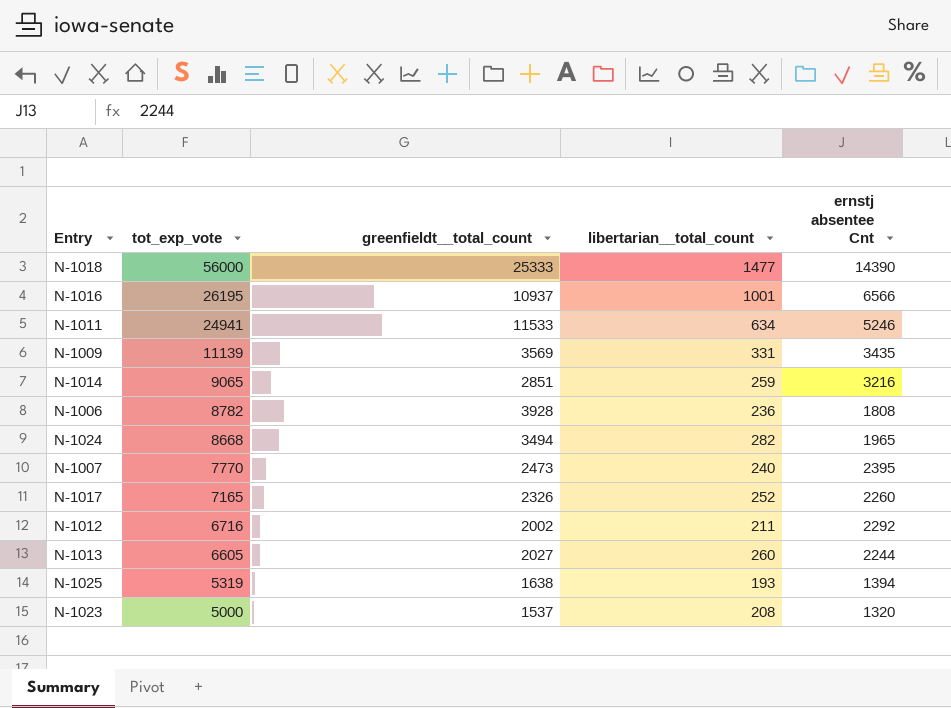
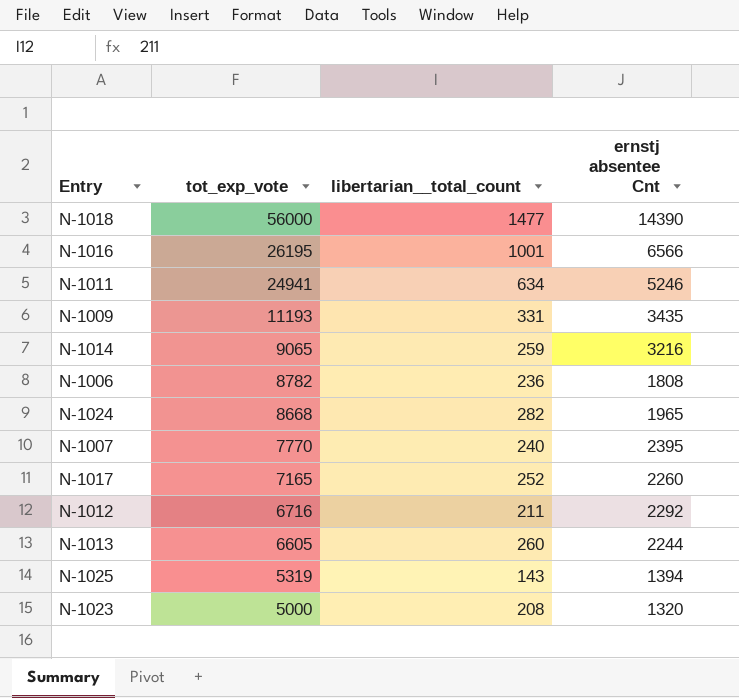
column greenfieldt__total_count | position: 3 -> none
N-1009 | tot_exp_vote: 11139 -> 11193
N-1025 | libertarian__total_count: 193 -> 143

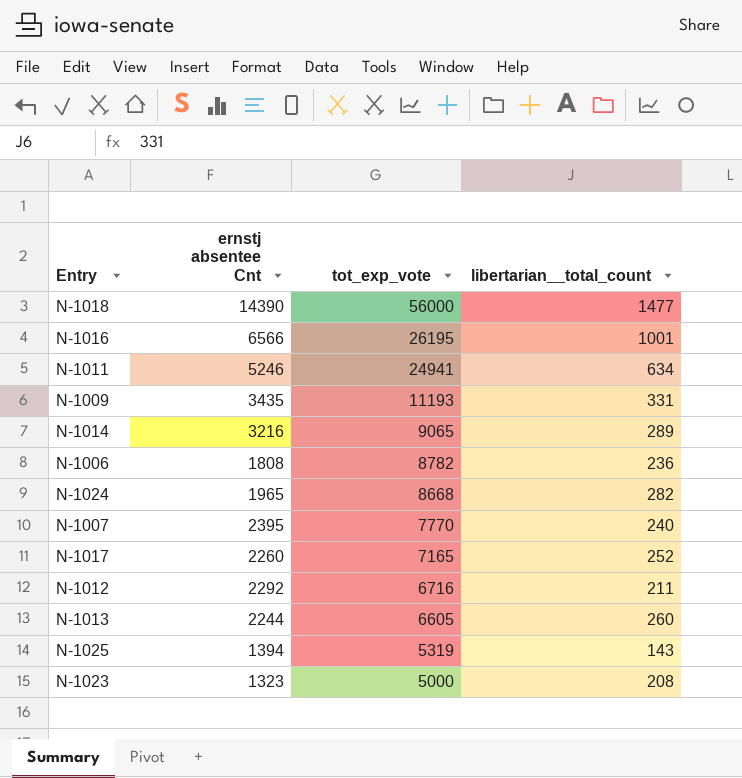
column ernstj absentee Cnt | position: 4 -> 2
N-1014 | libertarian__total_count: 259 -> 289
N-1023 | ernstj absentee Cnt: 1320 -> 1323

